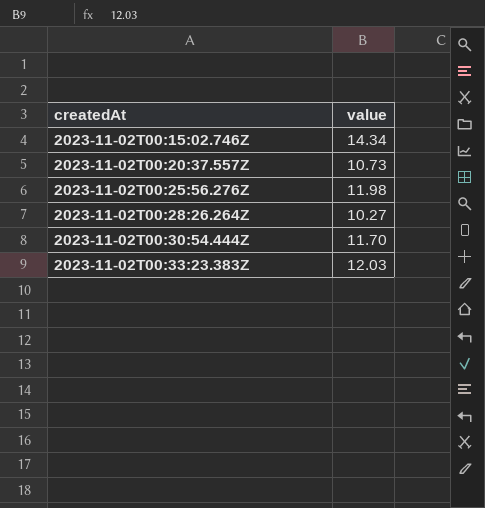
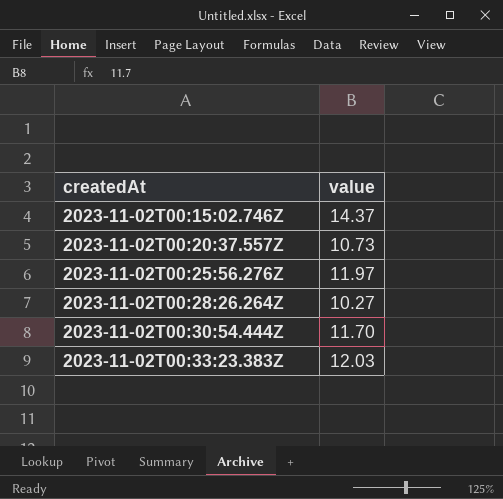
2023-11-02T00:15:02.746Z | value: 14.34 -> 14.37
2023-11-02T00:25:56.276Z | value: 11.98 -> 11.97

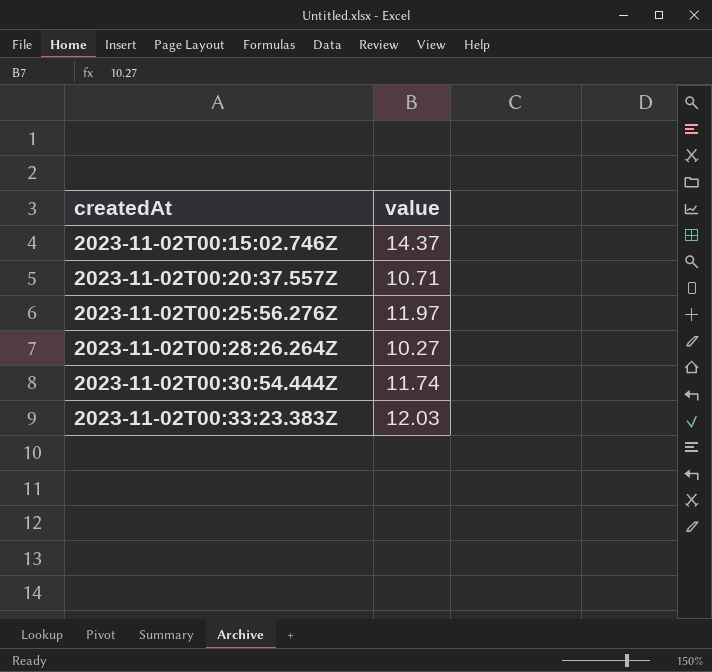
2023-11-02T00:20:37.557Z | value: 10.73 -> 10.71
2023-11-02T00:30:54.444Z | value: 11.70 -> 11.74

